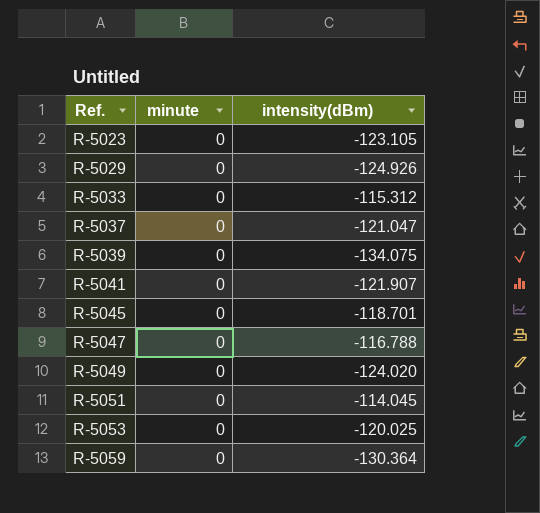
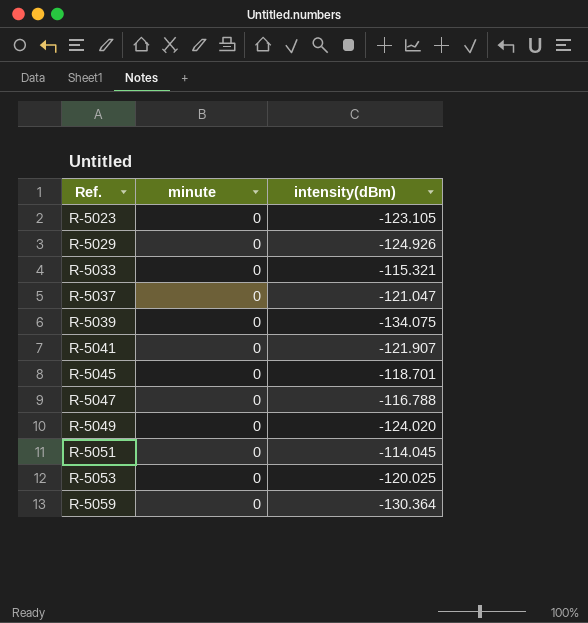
R-5033 | intensity(dBm): -115.312 -> -115.321

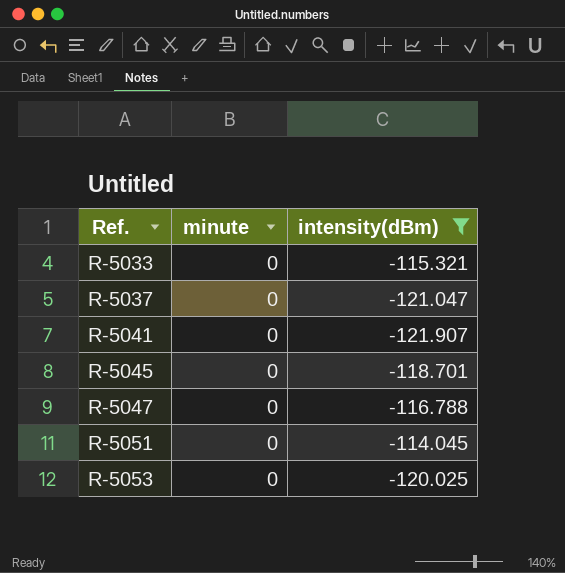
filter: none -> intensity(dBm) >= -121.907

